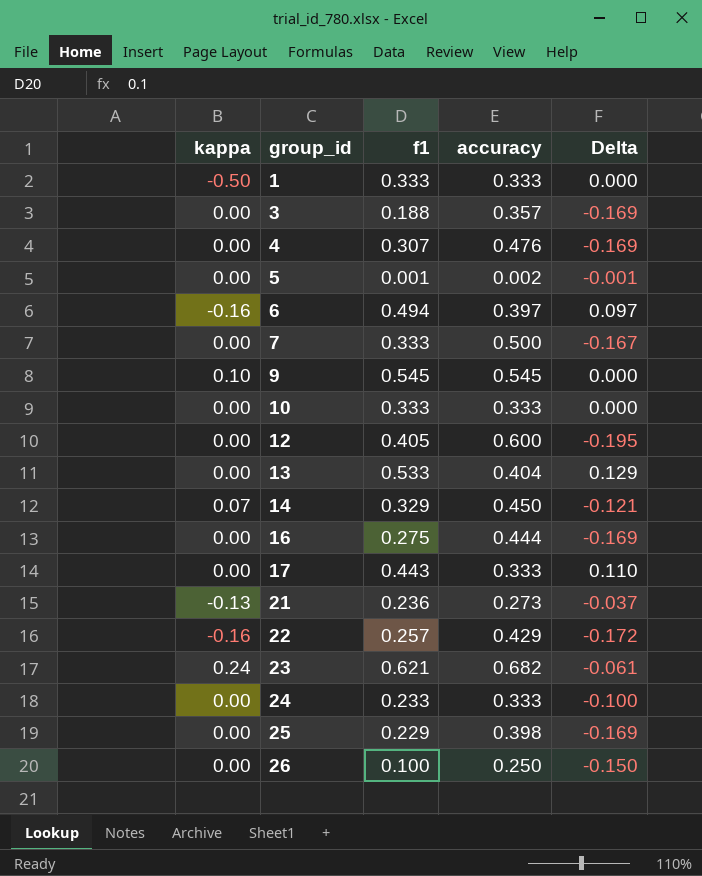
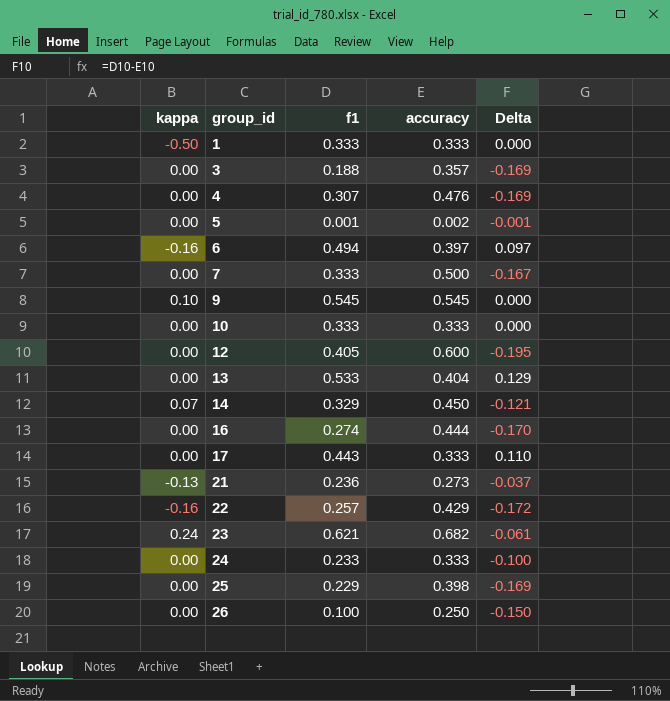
16 | f1: 0.275 -> 0.274
16 | Delta: -0.169 -> -0.170

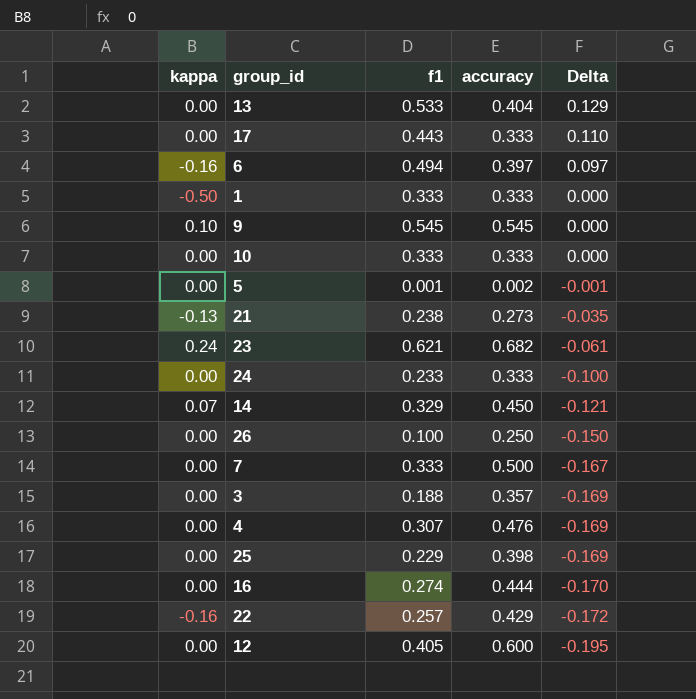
row order: group_id ascending -> Delta descending
21 | f1: 0.236 -> 0.238
21 | Delta: -0.037 -> -0.035

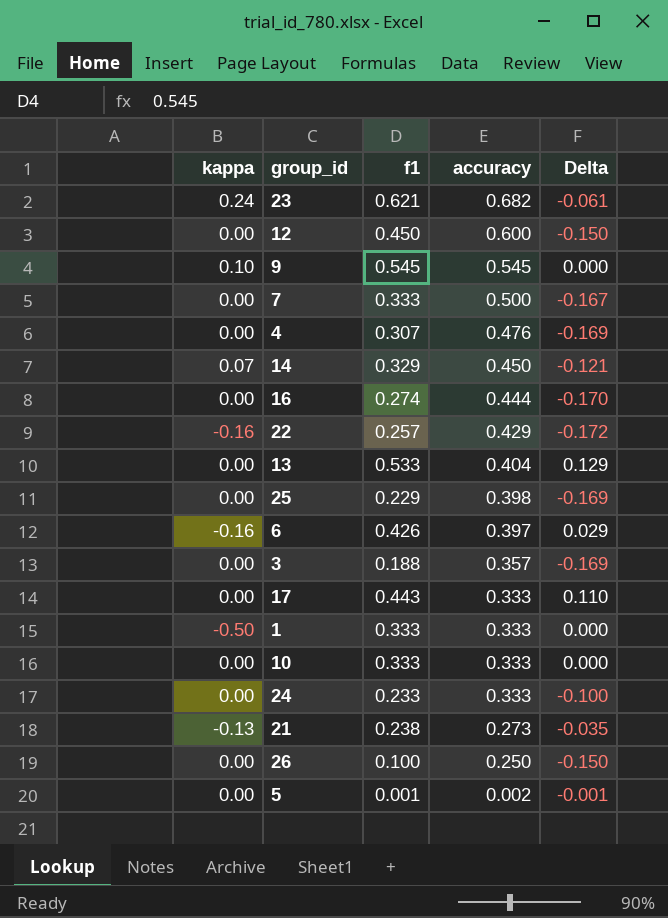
row order: Delta descending -> accuracy descending
12 | f1: 0.405 -> 0.450
12 | Delta: -0.195 -> -0.150
6 | f1: 0.494 -> 0.426
6 | Delta: 0.097 -> 0.029

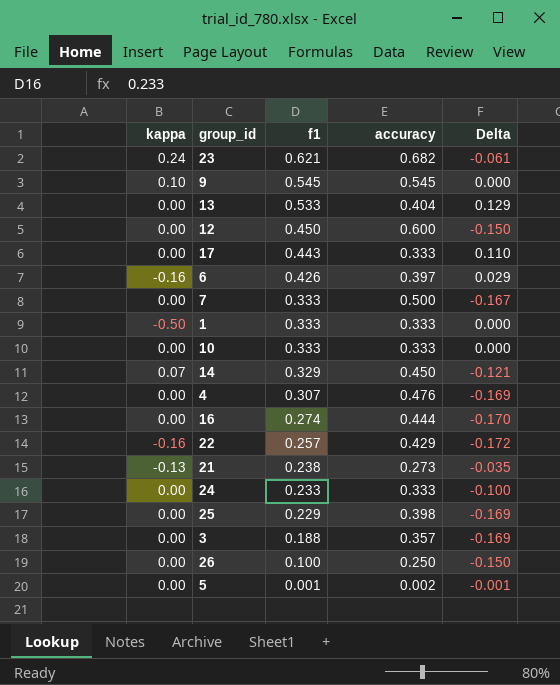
row order: accuracy descending -> f1 descending

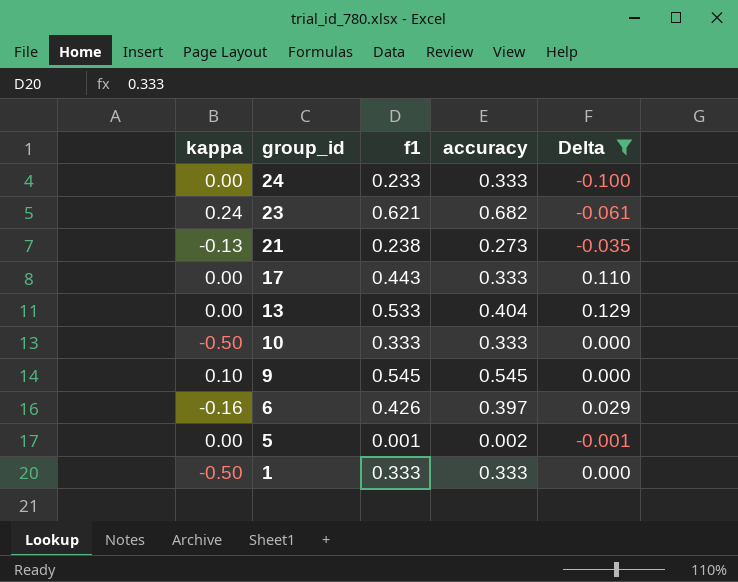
filter: none -> Delta >= -0.100
row order: f1 descending -> group_id descending
10 | kappa: 0.00 -> -0.50

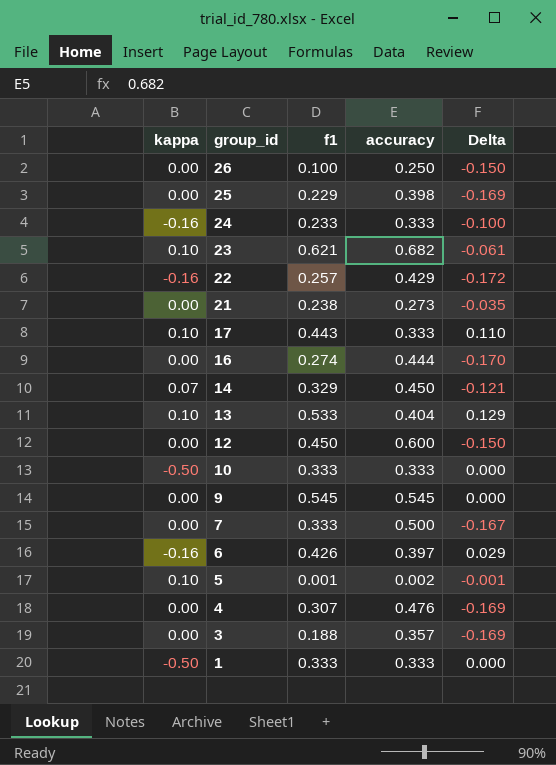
filter: Delta >= -0.100 -> none
24 | kappa: 0.00 -> -0.16
23 | kappa: 0.24 -> 0.10
21 | kappa: -0.13 -> 0.00
17 | kappa: 0.00 -> 0.10
13 | kappa: 0.00 -> 0.10
9 | kappa: 0.10 -> 0.00
5 | kappa: 0.00 -> 0.10

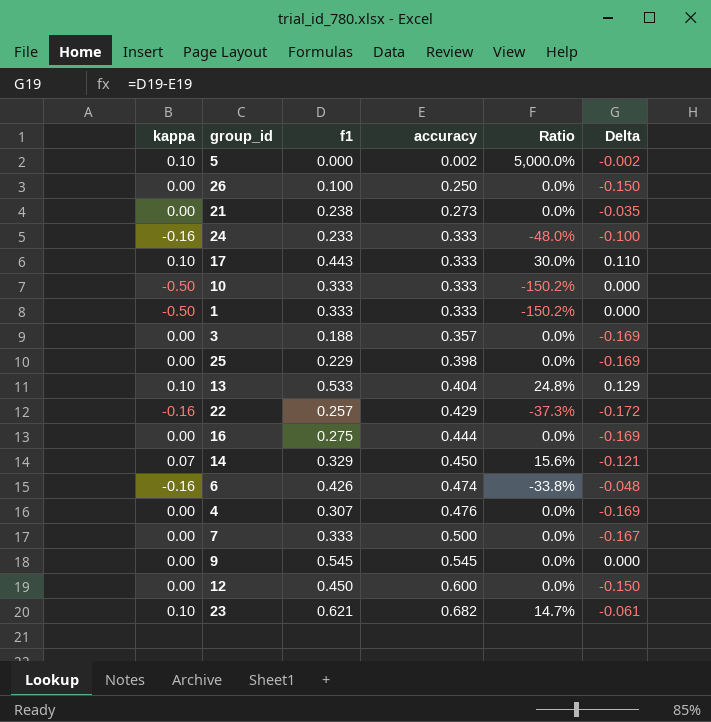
row order: group_id descending -> accuracy ascending
column Ratio | formula: none -> [kappa] / [accuracy]
5 | f1: 0.001 -> 0.000
5 | Delta: -0.001 -> -0.002
16 | f1: 0.274 -> 0.275
16 | Delta: -0.170 -> -0.169
6 | accuracy: 0.397 -> 0.474
6 | Delta: 0.029 -> -0.048

